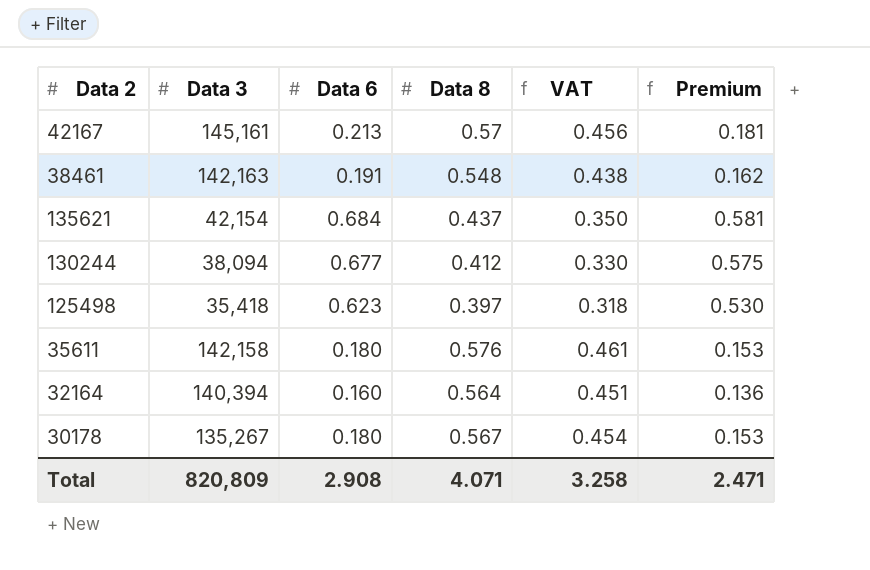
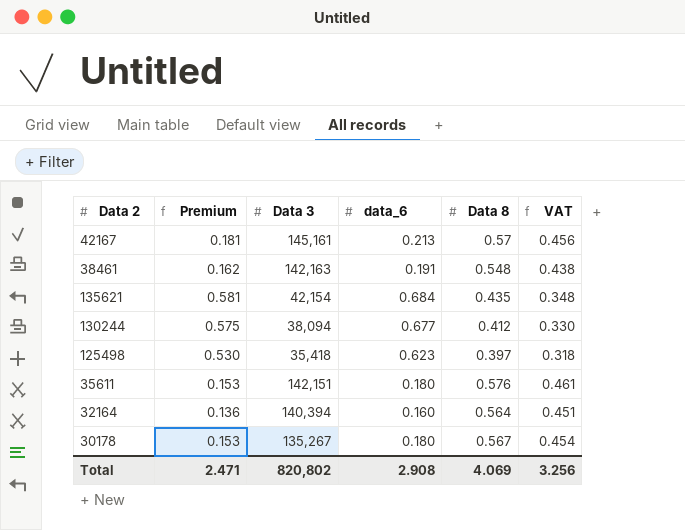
column Premium | position: 6 -> 2
column name: Data 6 -> data_6
135621 | Data 8: 0.437 -> 0.435
135621 | VAT: 0.350 -> 0.348
35611 | Data 3: 142,158 -> 142,151
Total | Data 3: 820,809 -> 820,802
Total | Data 8: 4.071 -> 4.069
Total | VAT: 3.258 -> 3.256

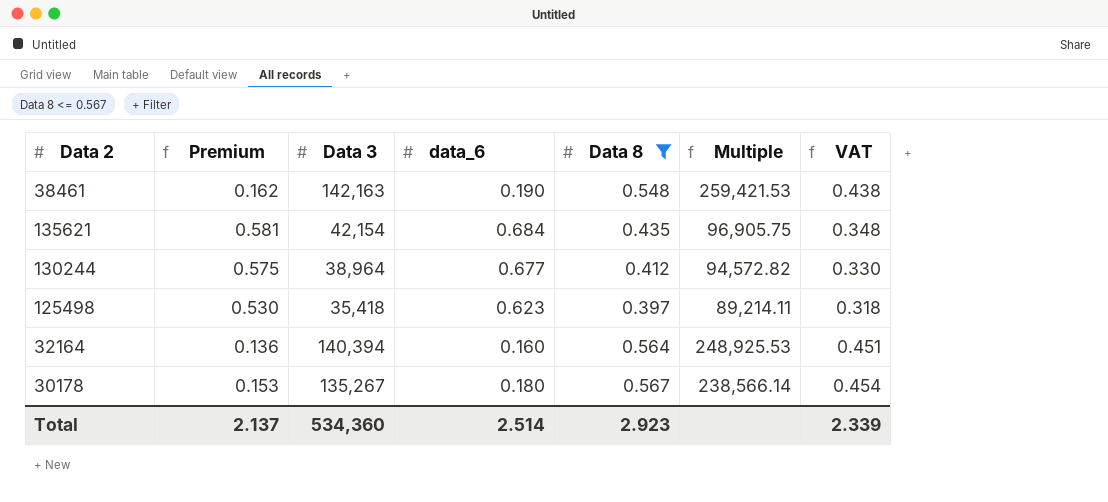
filter: none -> Data 8 <= 0.567
column Multiple | formula: none -> [Data 3] / [Data 8]
38461 | data_6: 0.191 -> 0.190
130244 | Data 3: 38,094 -> 38,964
Total | Premium: 2.471 -> 2.137
Total | Data 3: 820,802 -> 534,360
Total | data_6: 2.908 -> 2.514
Total | Data 8: 4.069 -> 2.923
Total | VAT: 3.256 -> 2.339

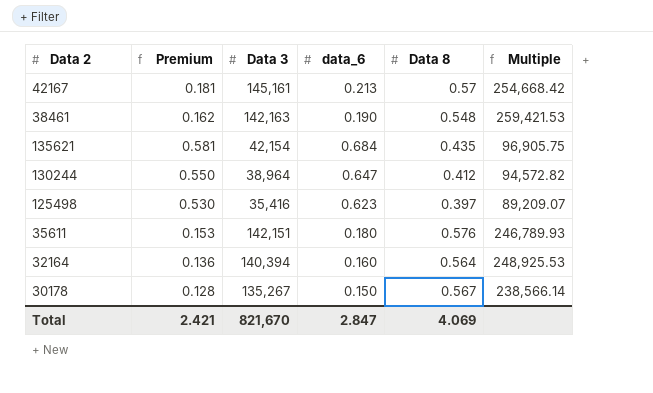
filter: Data 8 <= 0.567 -> none
column VAT | formula: [Data 8] * 0.8 -> none
130244 | Premium: 0.575 -> 0.550
130244 | data_6: 0.677 -> 0.647
125498 | Data 3: 35,418 -> 35,416
125498 | Multiple: 89,214.11 -> 89,209.07
30178 | Premium: 0.153 -> 0.128
30178 | data_6: 0.180 -> 0.150
Total | Premium: 2.137 -> 2.421
Total | Data 3: 534,360 -> 821,670
Total | data_6: 2.514 -> 2.847
Total | Data 8: 2.923 -> 4.069

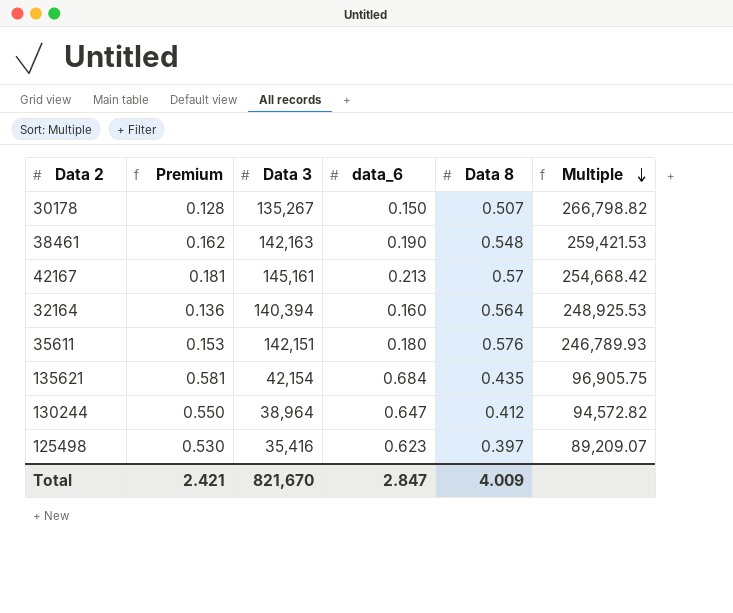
row order: none -> Multiple descending
30178 | Data 8: 0.567 -> 0.507
30178 | Multiple: 238,566.14 -> 266,798.82
Total | Data 8: 4.069 -> 4.009

